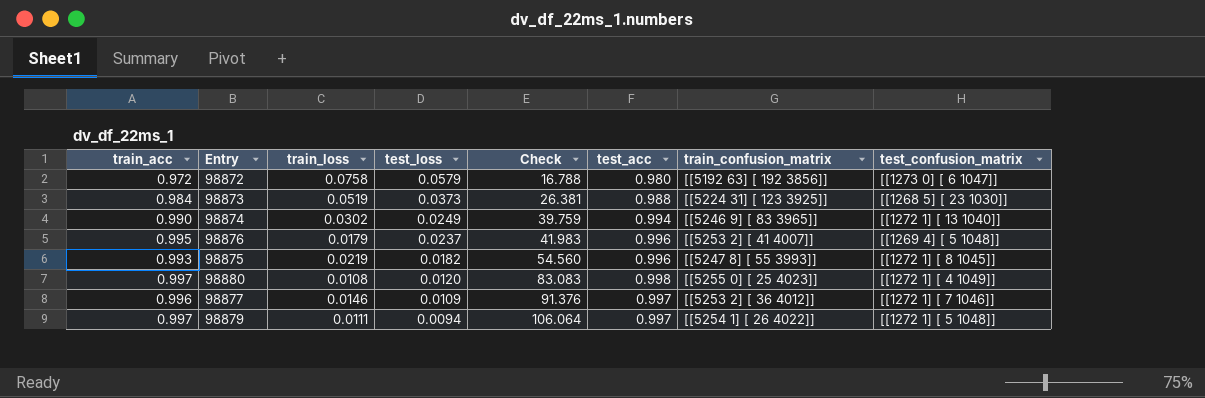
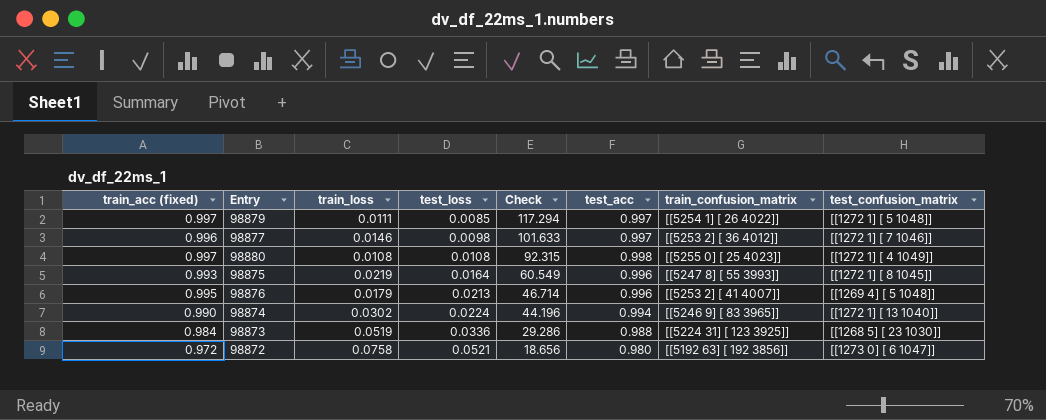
row order: test_loss descending -> test_loss ascending
column name: train_acc -> train_acc (fixed)
98879 | test_loss: 0.0094 -> 0.0085
98879 | Check: 106.064 -> 117.294
98877 | test_loss: 0.0109 -> 0.0098
98877 | Check: 91.376 -> 101.633
98880 | test_loss: 0.0120 -> 0.0108
98880 | Check: 83.083 -> 92.315
98875 | test_loss: 0.0182 -> 0.0164
98875 | Check: 54.560 -> 60.549
98876 | test_loss: 0.0237 -> 0.0213
98876 | Check: 41.983 -> 46.714
98874 | test_loss: 0.0249 -> 0.0224
98874 | Check: 39.759 -> 44.196
98873 | test_loss: 0.0373 -> 0.0336
98873 | Check: 26.381 -> 29.286
98872 | test_loss: 0.0579 -> 0.0521
98872 | Check: 16.788 -> 18.656

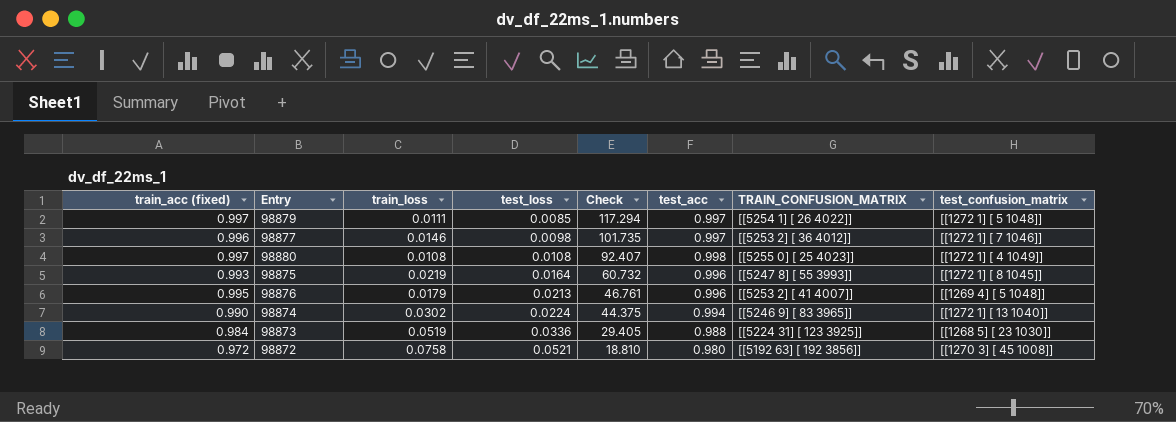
column Check | formula: [train_acc (fixed)] / [test_loss] -> [test_acc] / [test_loss]
column name: train_confusion_matrix -> TRAIN_CONFUSION_MATRIX
98872 | test_confusion_matrix: [[1273 0] [ 6 1047]] -> [[1270 3] [ 45 1008]]

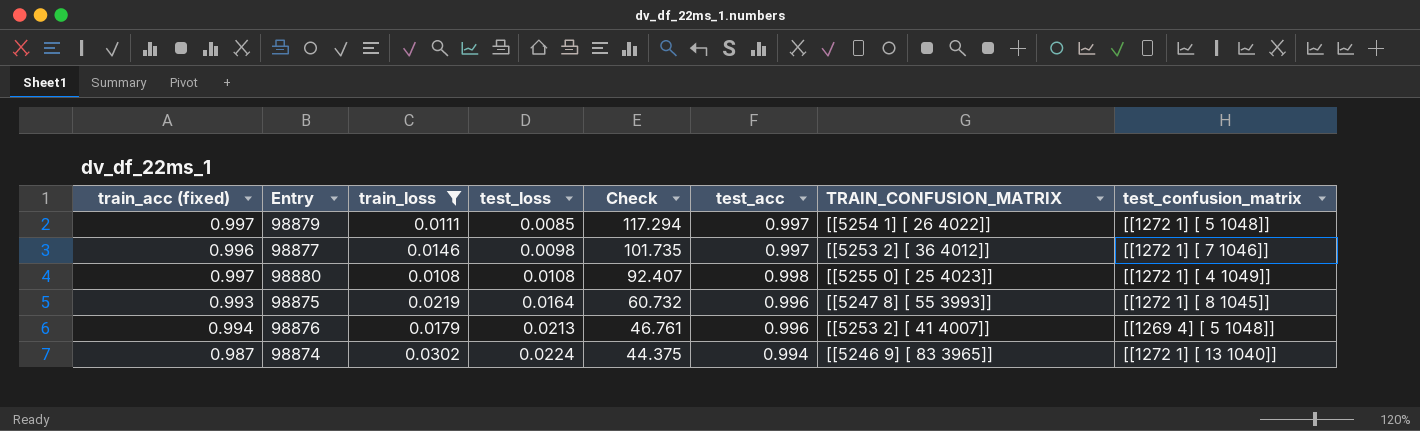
filter: none -> train_loss <= 0.0302
98876 | train_acc (fixed): 0.995 -> 0.994
98874 | train_acc (fixed): 0.990 -> 0.987

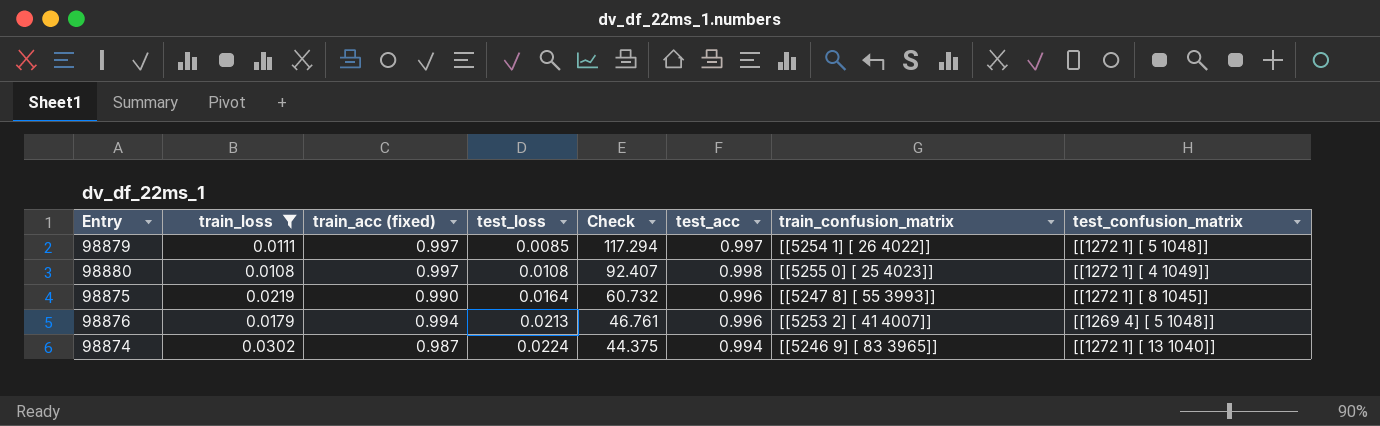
column train_acc (fixed) | position: 1 -> 3
column name: TRAIN_CONFUSION_MATRIX -> train_confusion_matrix
row 98877: 0.996 | 0.0146 | 0.0098 | 101.735 | 0.997 | [[5253 2] [ 36 4012]] | [[1272 1] [ 7 1046]] -> none
98875 | train_acc (fixed): 0.993 -> 0.990

